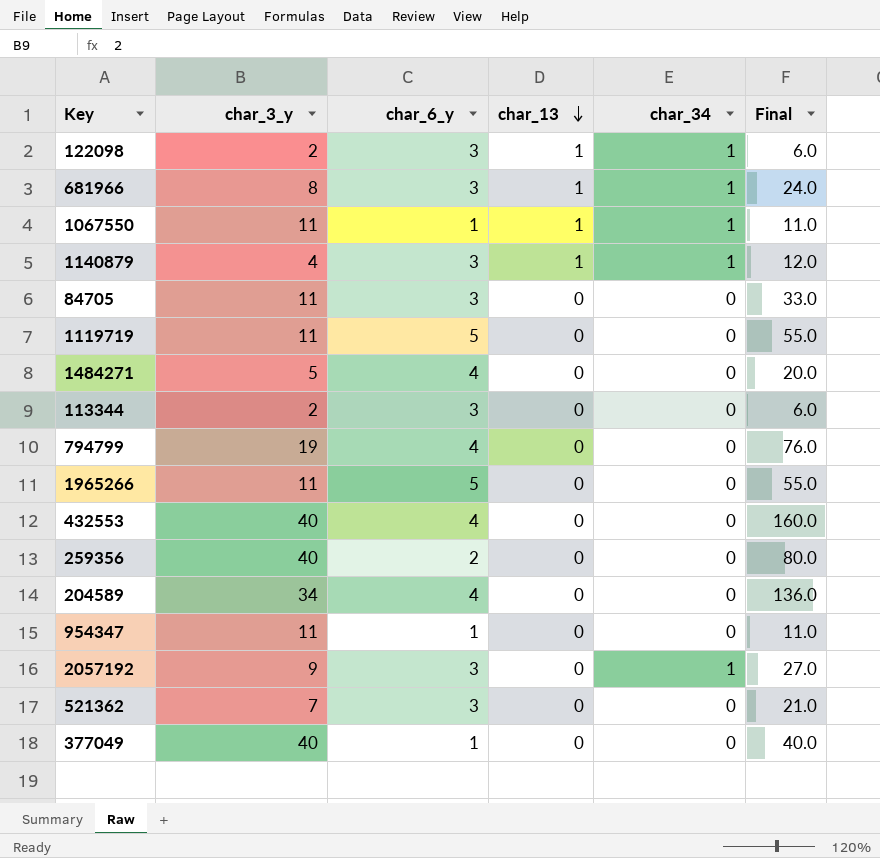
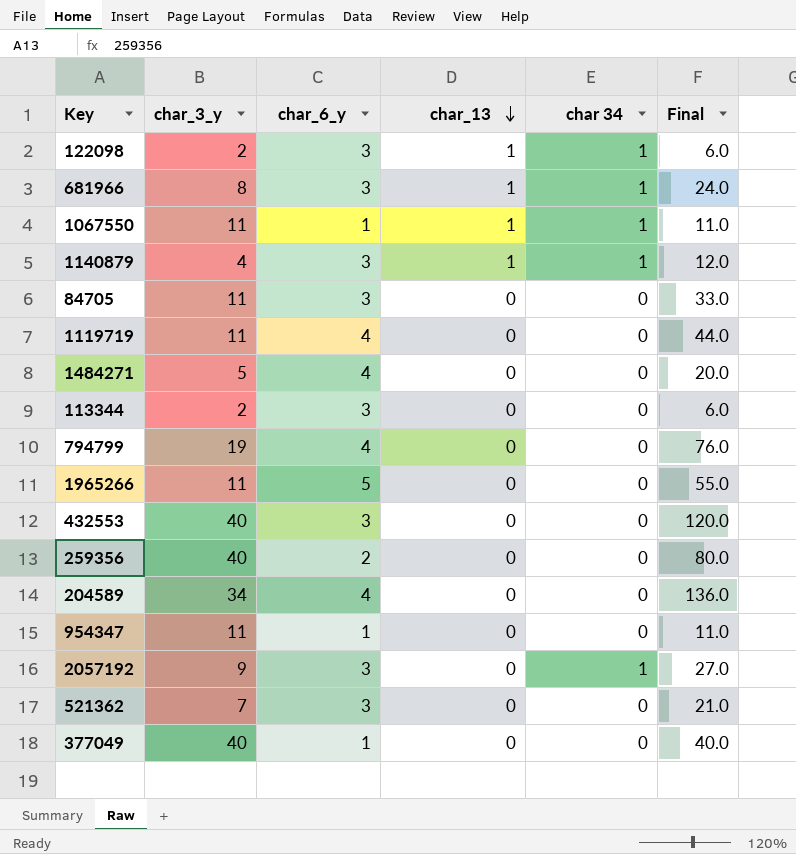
column name: char_34 -> char 34
1119719 | char_6_y: 5 -> 4
1119719 | Final: 55.0 -> 44.0
432553 | char_6_y: 4 -> 3
432553 | Final: 160.0 -> 120.0

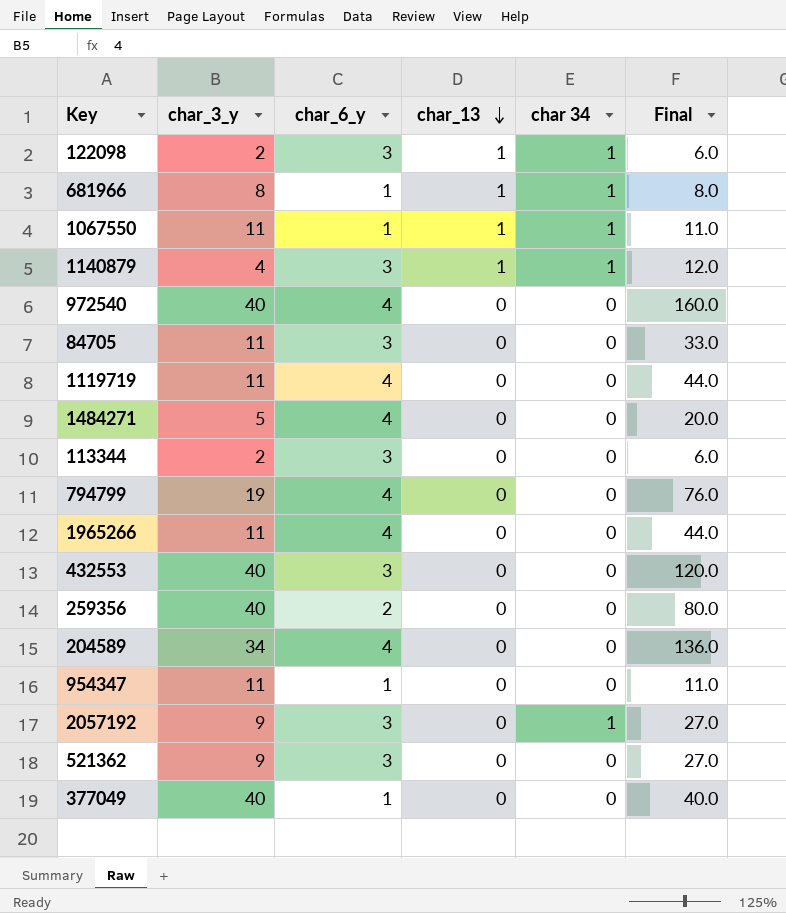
681966 | char_6_y: 3 -> 1
681966 | Final: 24.0 -> 8.0
row 972540: none -> 40 | 4 | 0 | 0 | 160.0
1965266 | char_6_y: 5 -> 4
1965266 | Final: 55.0 -> 44.0
521362 | char_3_y: 7 -> 9
521362 | Final: 21.0 -> 27.0

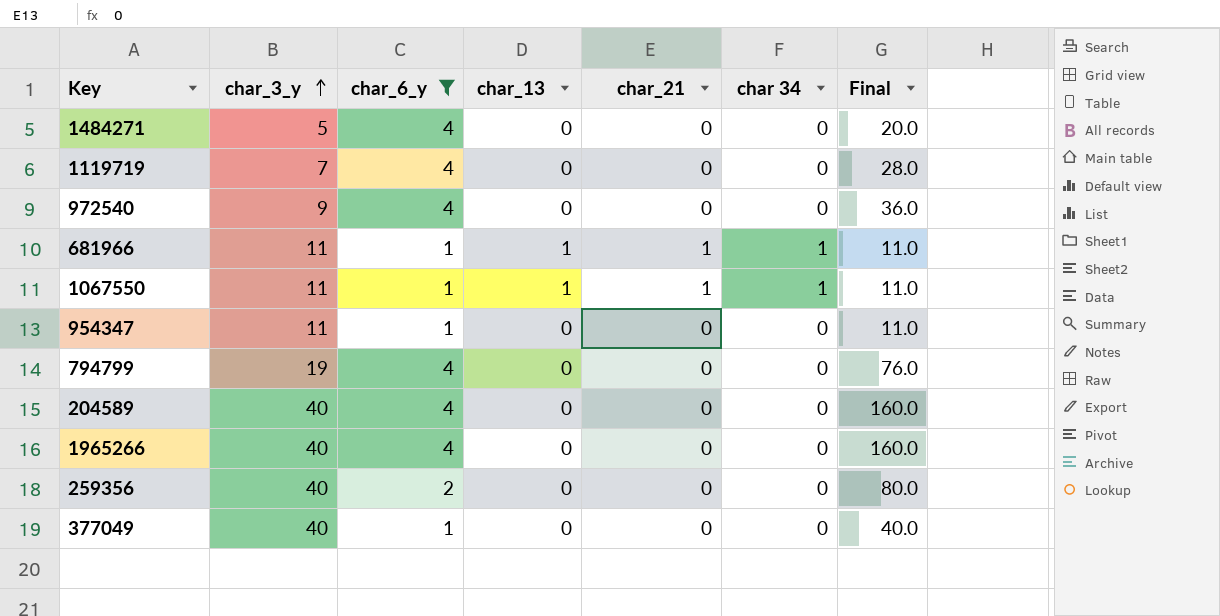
filter: none -> char_6_y != 3
row order: char_13 descending -> char_3_y ascending
column char_21 | position: none -> 5
1119719 | char_3_y: 11 -> 7
1119719 | Final: 44.0 -> 28.0
972540 | char_3_y: 40 -> 9
972540 | Final: 160.0 -> 36.0
681966 | char_3_y: 8 -> 11
681966 | Final: 8.0 -> 11.0
204589 | char_3_y: 34 -> 40
204589 | Final: 136.0 -> 160.0
1965266 | char_3_y: 11 -> 40
1965266 | Final: 44.0 -> 160.0

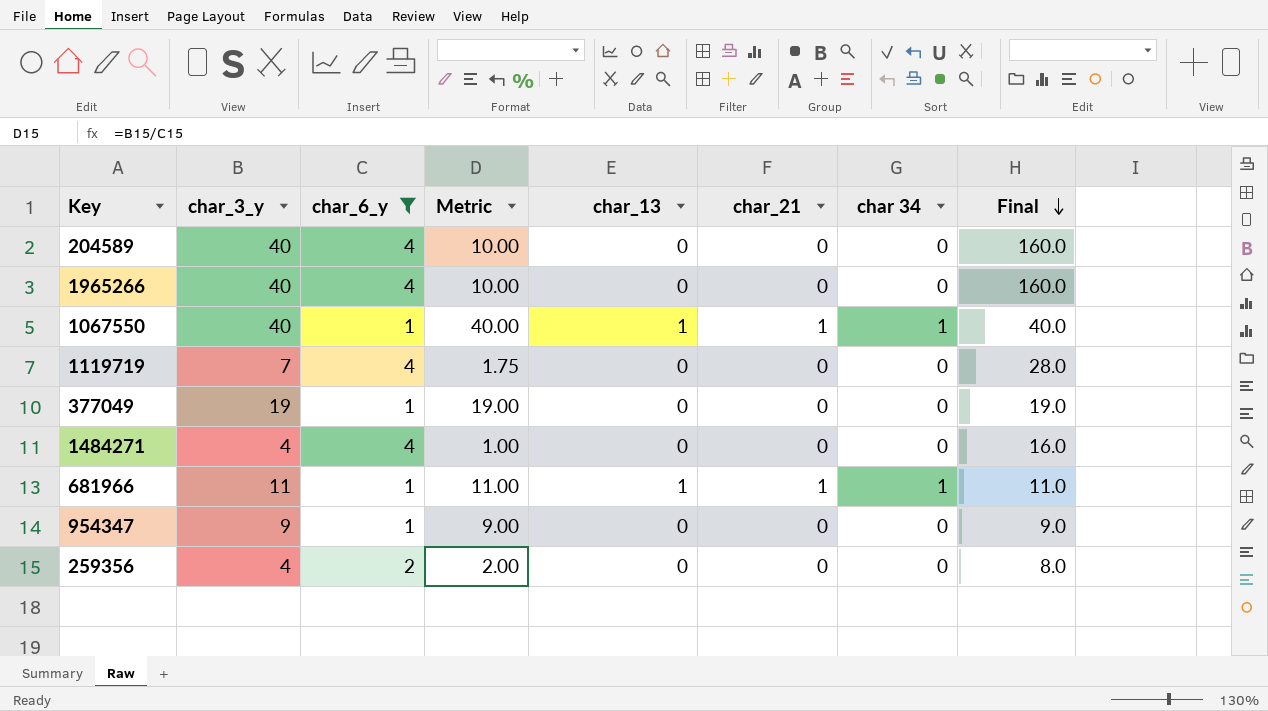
row order: char_3_y ascending -> Final descending
column Metric | formula: none -> [char_3_y] / [char_6_y]
row 972540: 9 | 4 | 0 | 0 | 0 | 36.0 -> none
row 794799: 19 | 4 | 0 | 0 | 0 | 76.0 -> none
1067550 | char_3_y: 11 -> 40
1067550 | Final: 11.0 -> 40.0
377049 | char_3_y: 40 -> 19
377049 | Final: 40.0 -> 19.0
1484271 | char_3_y: 5 -> 4
1484271 | Final: 20.0 -> 16.0
954347 | char_3_y: 11 -> 9
954347 | Final: 11.0 -> 9.0
259356 | char_3_y: 40 -> 4
259356 | Final: 80.0 -> 8.0

